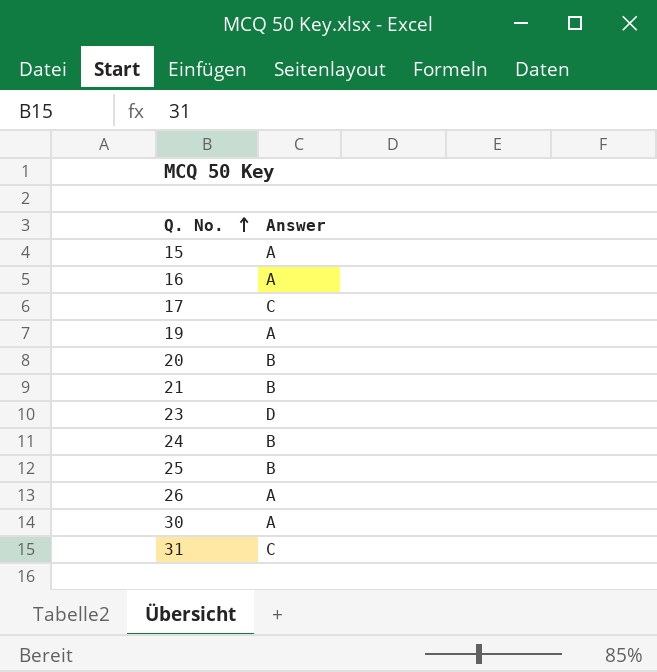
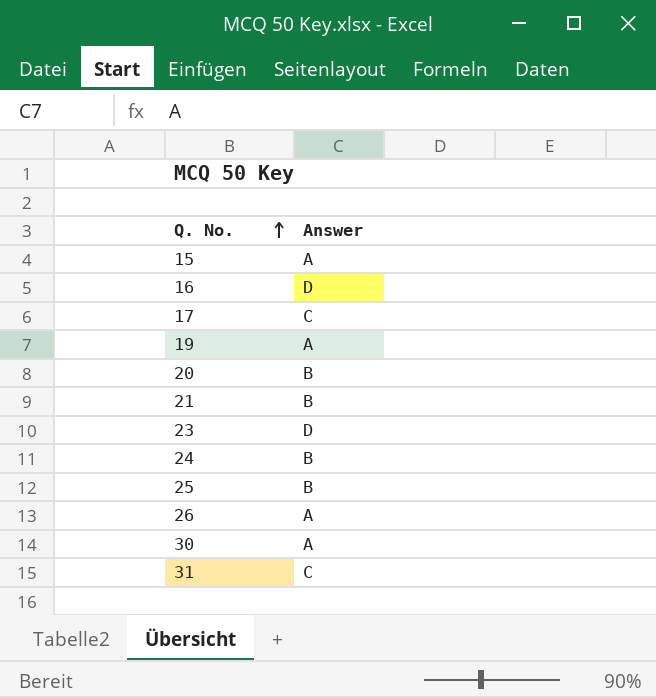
16 | Answer: A -> D

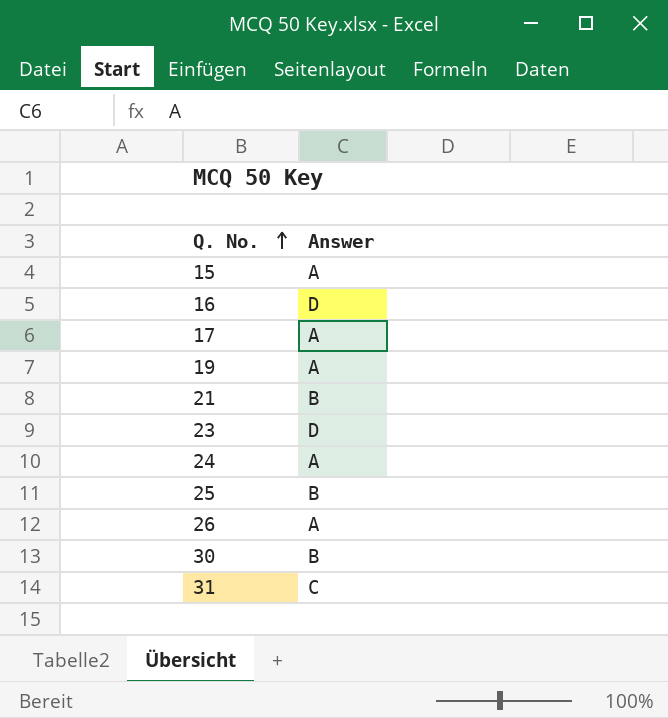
row 20: B -> none
17 | Answer: C -> A
24 | Answer: B -> A
30 | Answer: A -> B

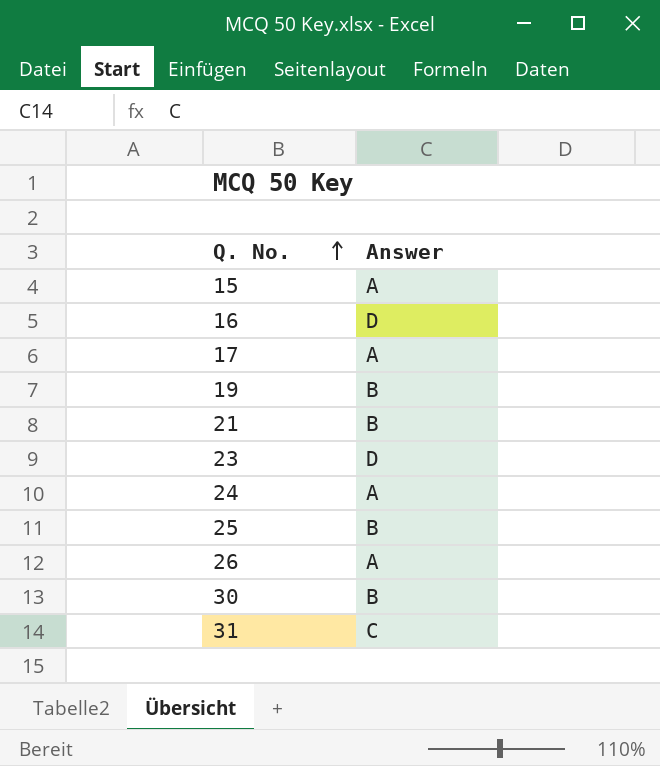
19 | Answer: A -> B

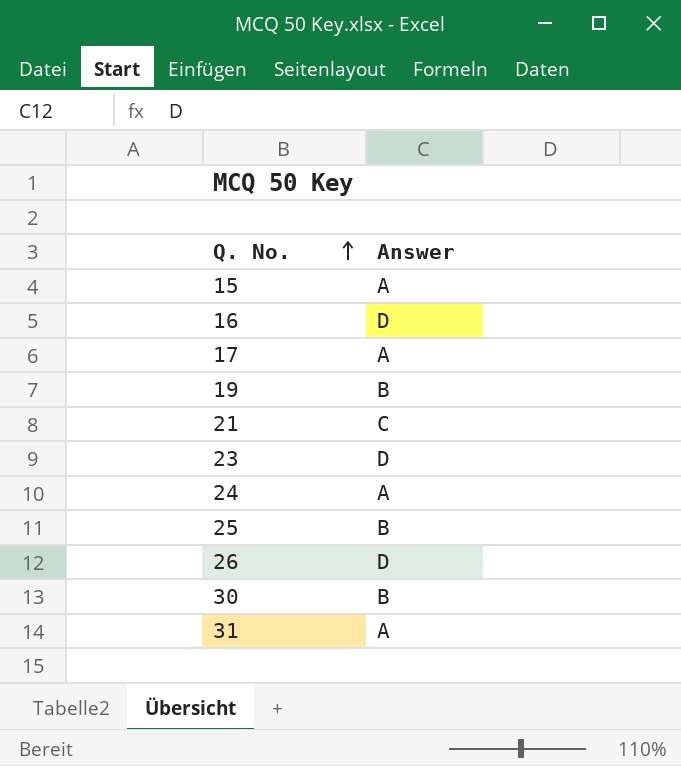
21 | Answer: B -> C
26 | Answer: A -> D
31 | Answer: C -> A

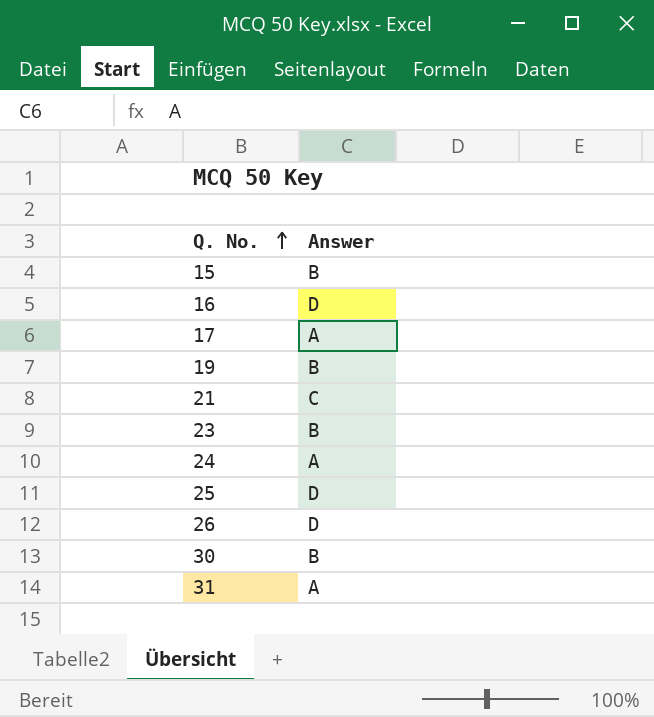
15 | Answer: A -> B
23 | Answer: D -> B
25 | Answer: B -> D

